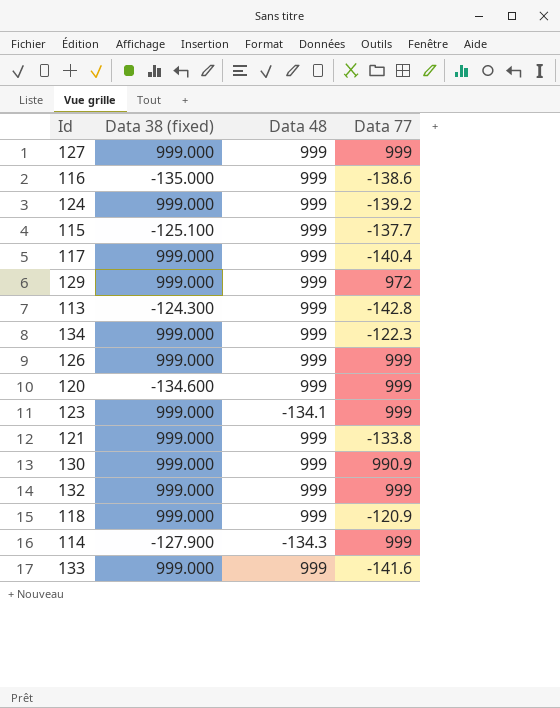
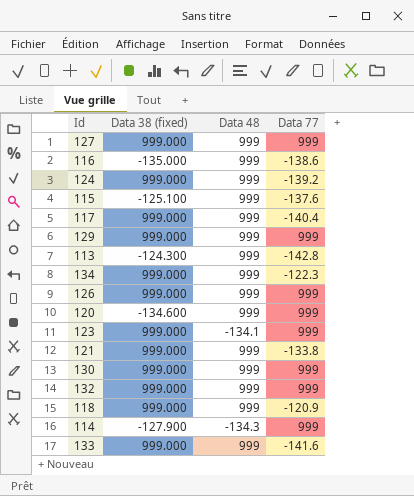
115 | Data 77: -137.7 -> -137.6
129 | Data 77: 972 -> 999
130 | Data 77: 990.9 -> 999

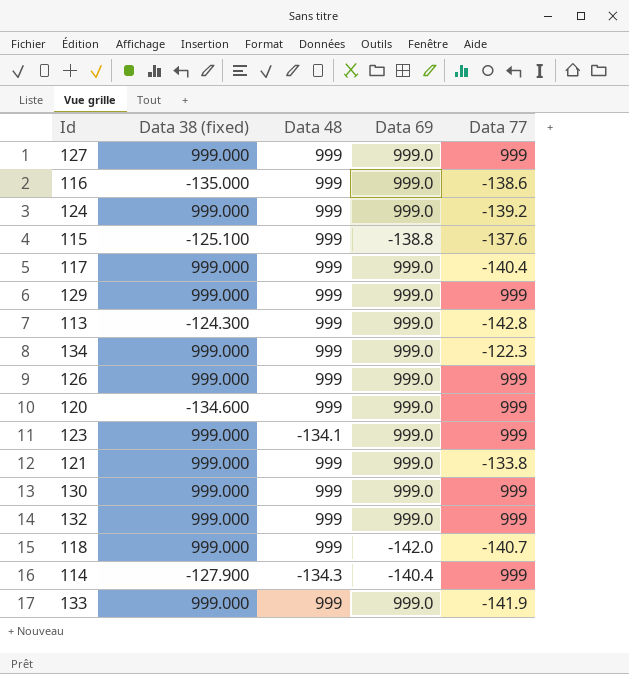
column Data 69 | position: none -> 4
118 | Data 77: -120.9 -> -140.7
133 | Data 77: -141.6 -> -141.9

